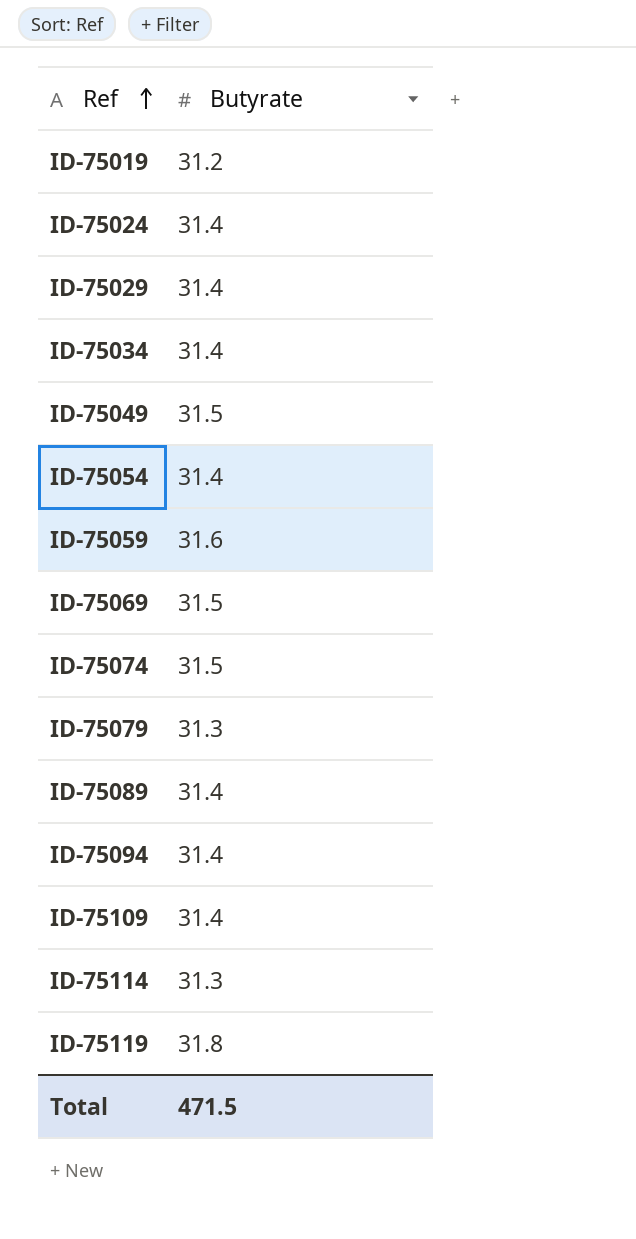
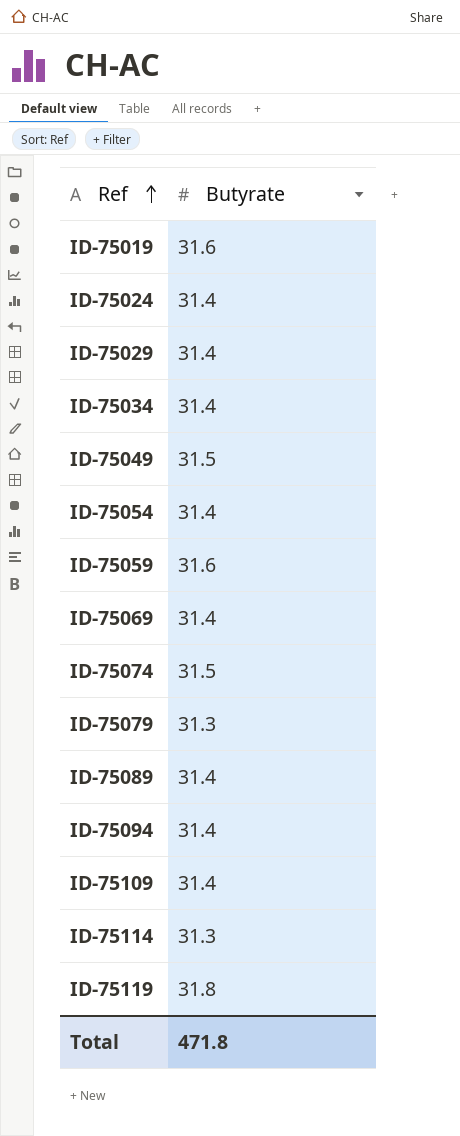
ID-75019 | Butyrate: 31.2 -> 31.6
ID-75069 | Butyrate: 31.5 -> 31.4
Total | Butyrate: 471.5 -> 471.8

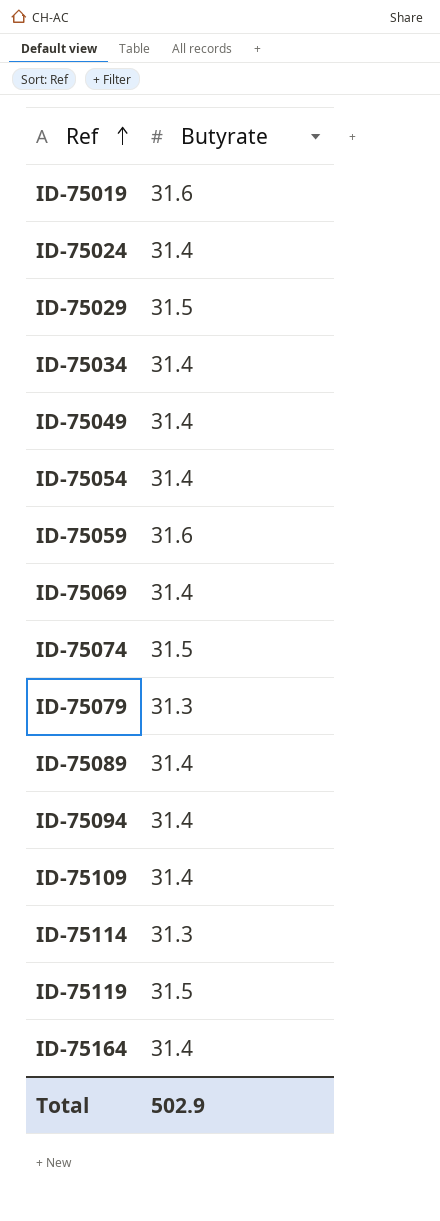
ID-75029 | Butyrate: 31.4 -> 31.5
ID-75049 | Butyrate: 31.5 -> 31.4
ID-75119 | Butyrate: 31.8 -> 31.5
row ID-75164: none -> 31.4
Total | Butyrate: 471.8 -> 502.9

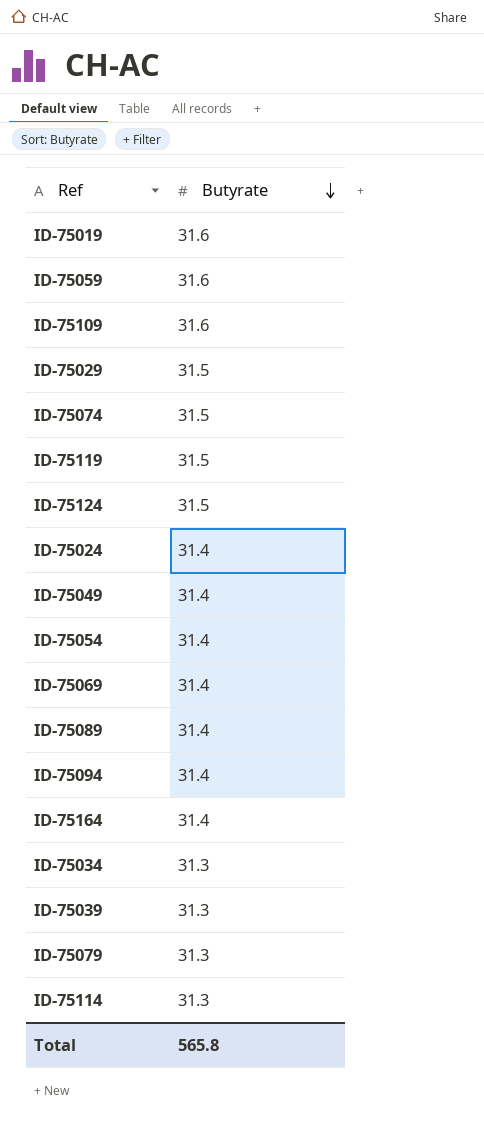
row order: Ref ascending -> Butyrate descending
ID-75109 | Butyrate: 31.4 -> 31.6
row ID-75124: none -> 31.5
ID-75034 | Butyrate: 31.4 -> 31.3
row ID-75039: none -> 31.3
Total | Butyrate: 502.9 -> 565.8

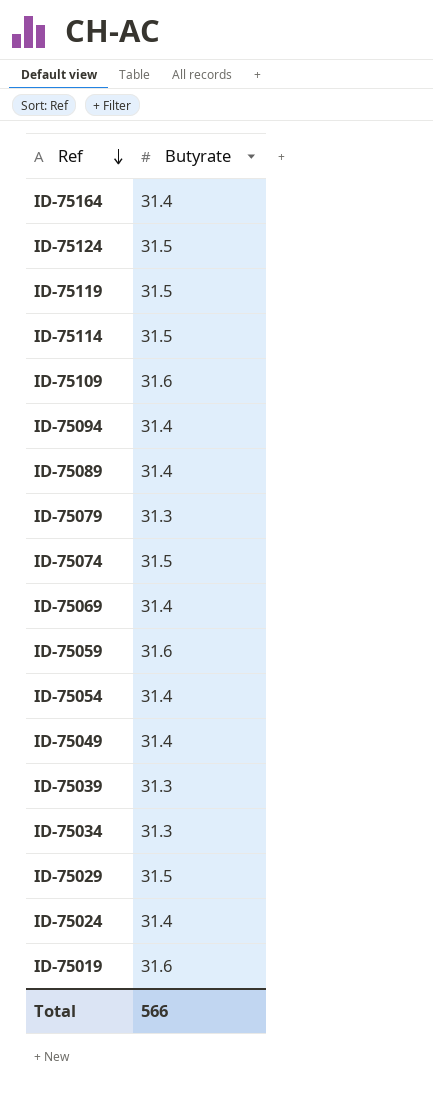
row order: Butyrate descending -> Ref descending
ID-75114 | Butyrate: 31.3 -> 31.5
Total | Butyrate: 565.8 -> 566

